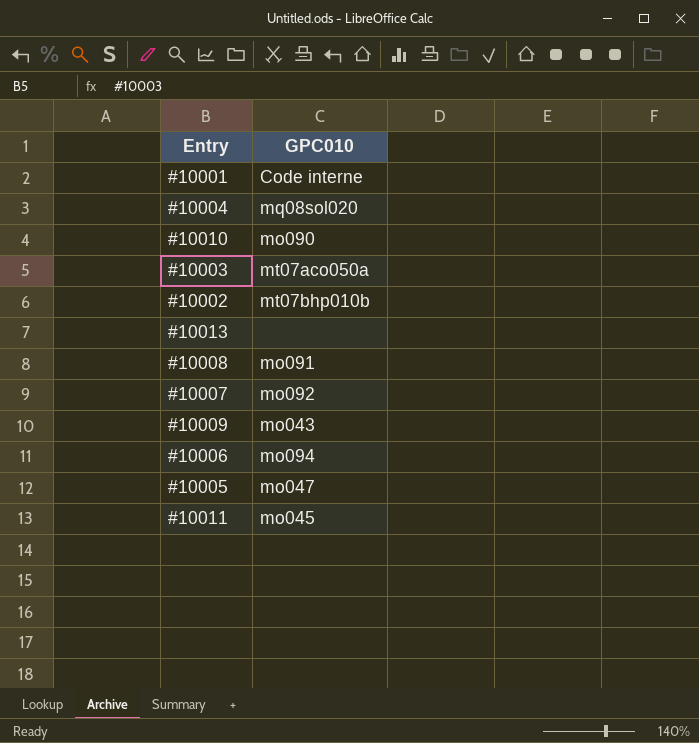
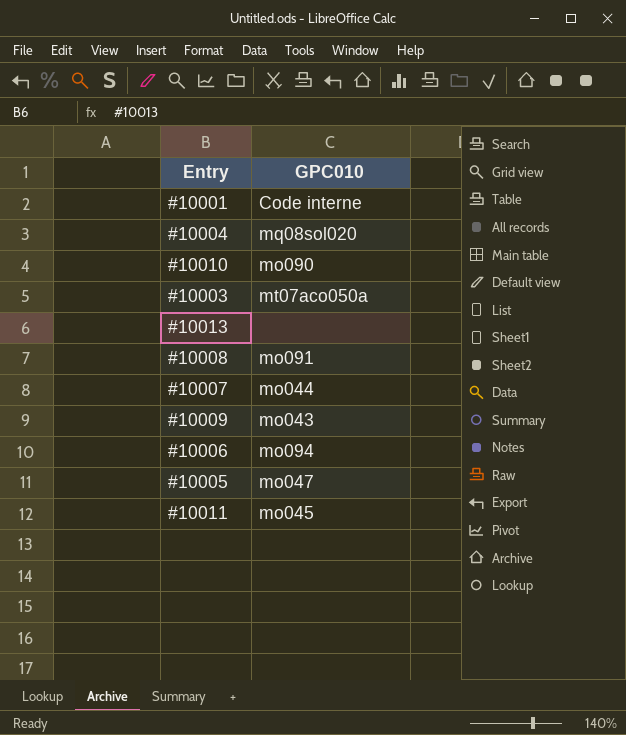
row #10002: mt07bhp010b -> none
#10007 | GPC010: mo092 -> mo044

